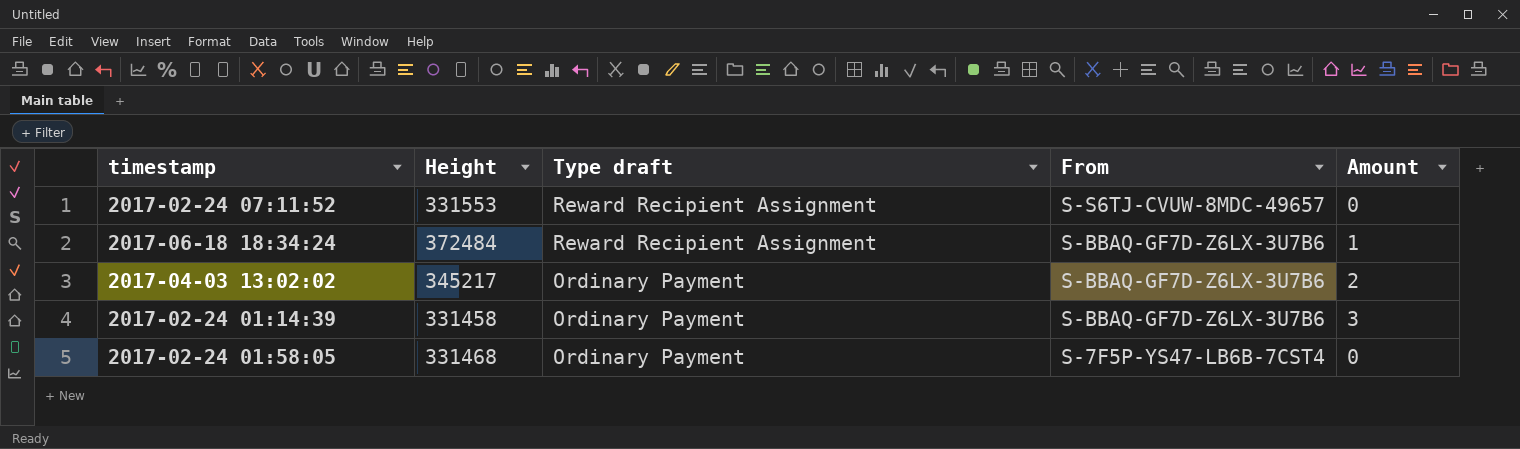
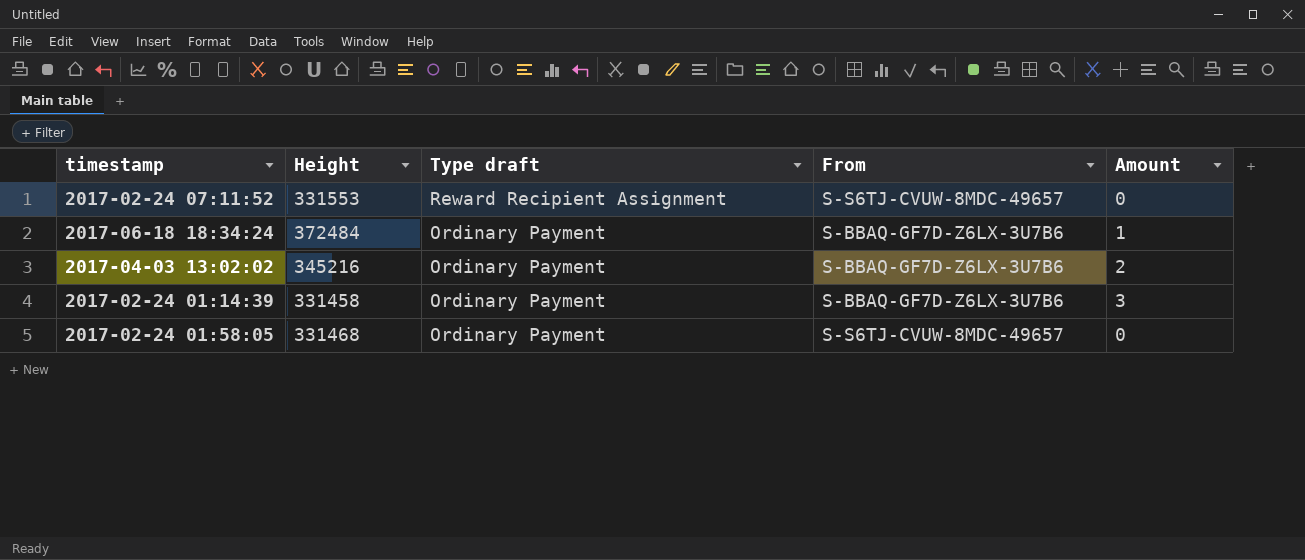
2017-06-18 18:34:24 | Type draft: Reward Recipient Assignment -> Ordinary Payment
2017-04-03 13:02:02 | Height: 345217 -> 345216
2017-02-24 01:58:05 | From: S-7F5P-YS47-LB6B-7CST4 -> S-S6TJ-CVUW-8MDC-49657

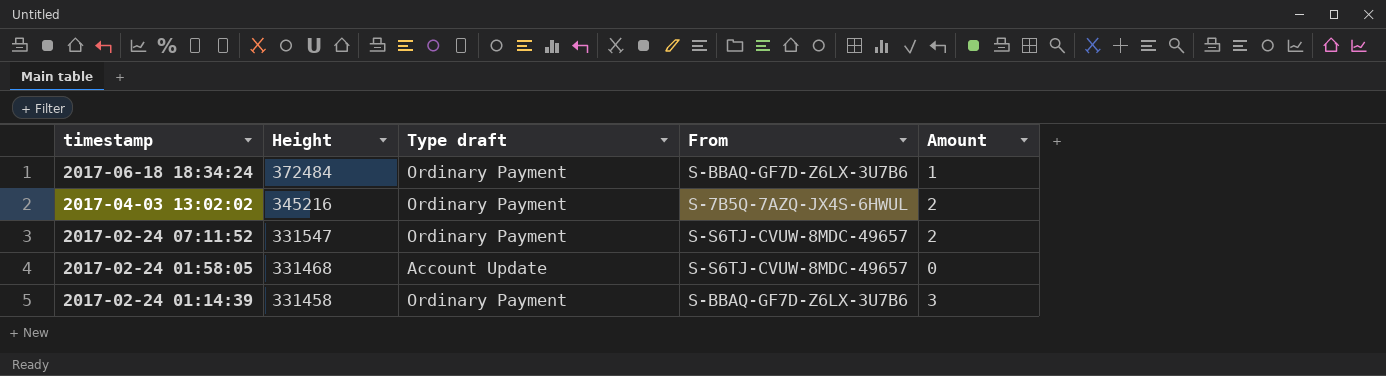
row order: Type draft descending -> timestamp descending
2017-04-03 13:02:02 | From: S-BBAQ-GF7D-Z6LX-3U7B6 -> S-7B5Q-7AZQ-JX4S-6HWUL
2017-02-24 07:11:52 | Height: 331553 -> 331547
2017-02-24 07:11:52 | Type draft: Reward Recipient Assignment -> Ordinary Payment
2017-02-24 07:11:52 | Amount: 0 -> 2
2017-02-24 01:58:05 | Type draft: Ordinary Payment -> Account Update

